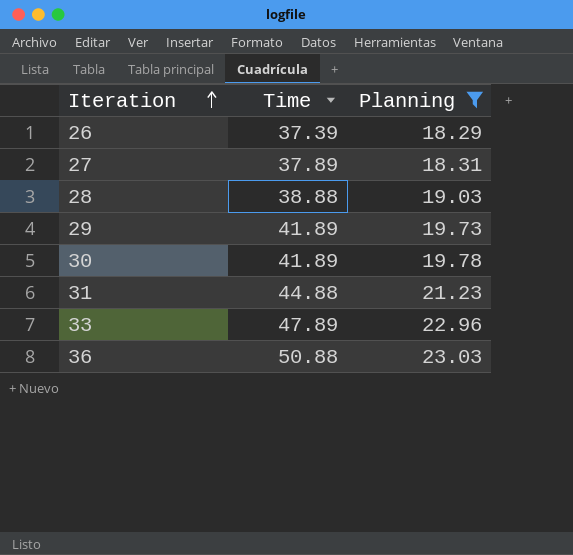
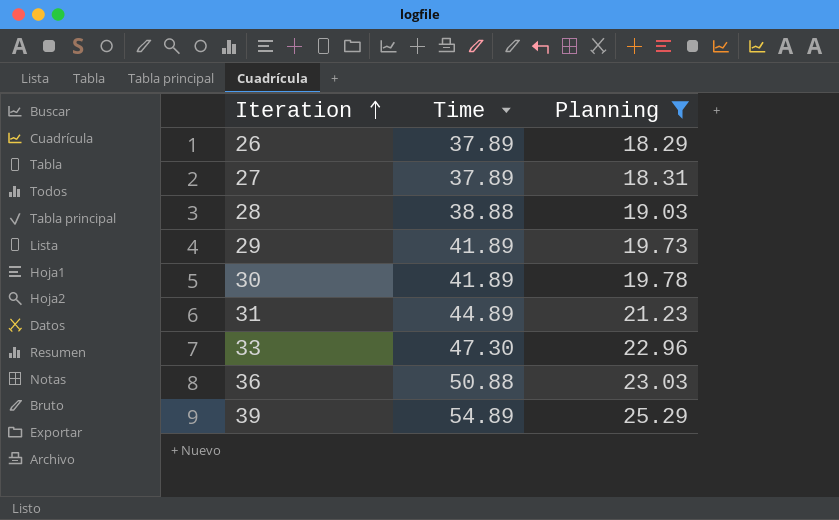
26 | Time: 37.39 -> 37.89
31 | Time: 44.88 -> 44.89
33 | Time: 47.89 -> 47.30
row 39: none -> 54.89 | 25.29

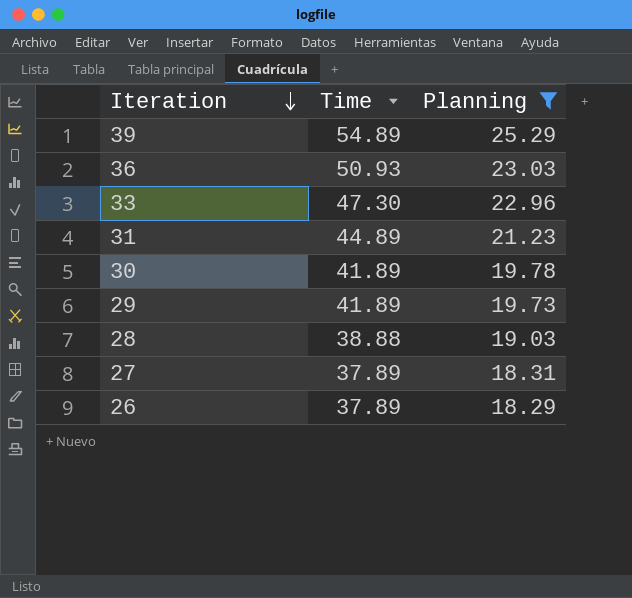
row order: Iteration ascending -> Iteration descending
36 | Time: 50.88 -> 50.93

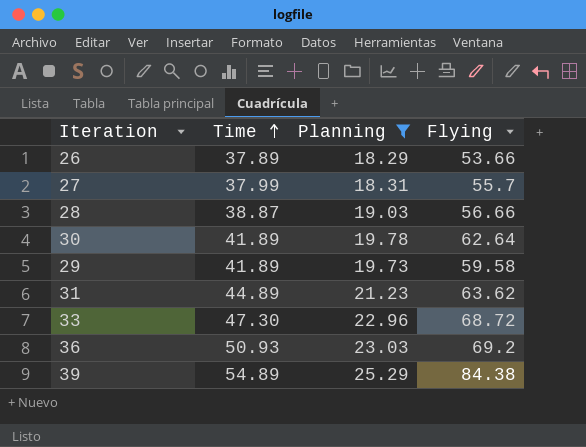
row order: Iteration descending -> Time ascending
column Flying | position: none -> 4
27 | Time: 37.89 -> 37.99
28 | Time: 38.88 -> 38.87

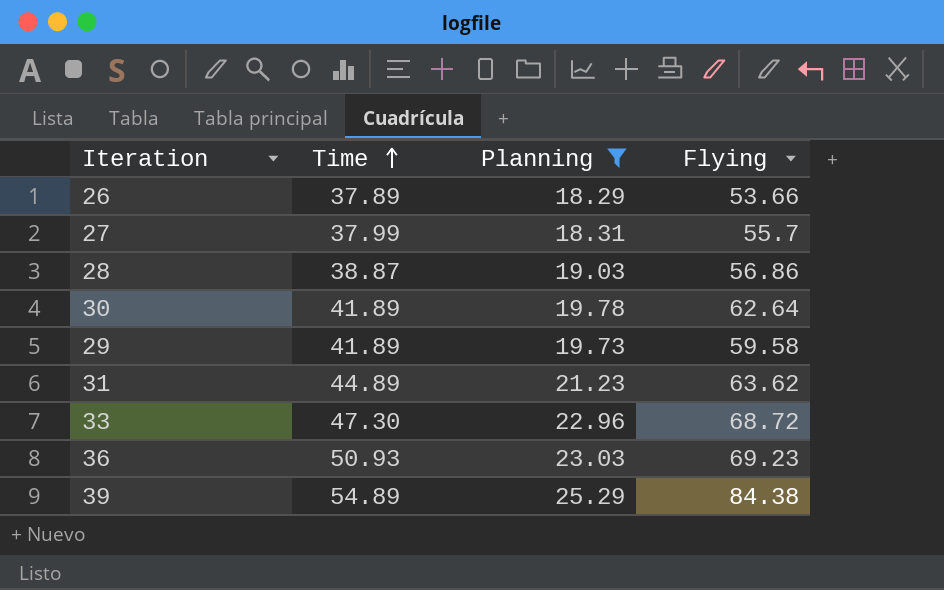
28 | Flying: 56.66 -> 56.86
36 | Flying: 69.2 -> 69.23

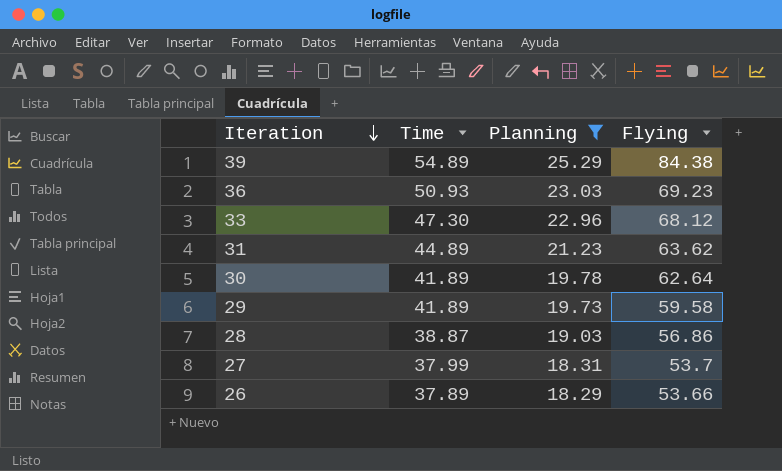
row order: Time ascending -> Iteration descending
33 | Flying: 68.72 -> 68.12
27 | Flying: 55.7 -> 53.7

